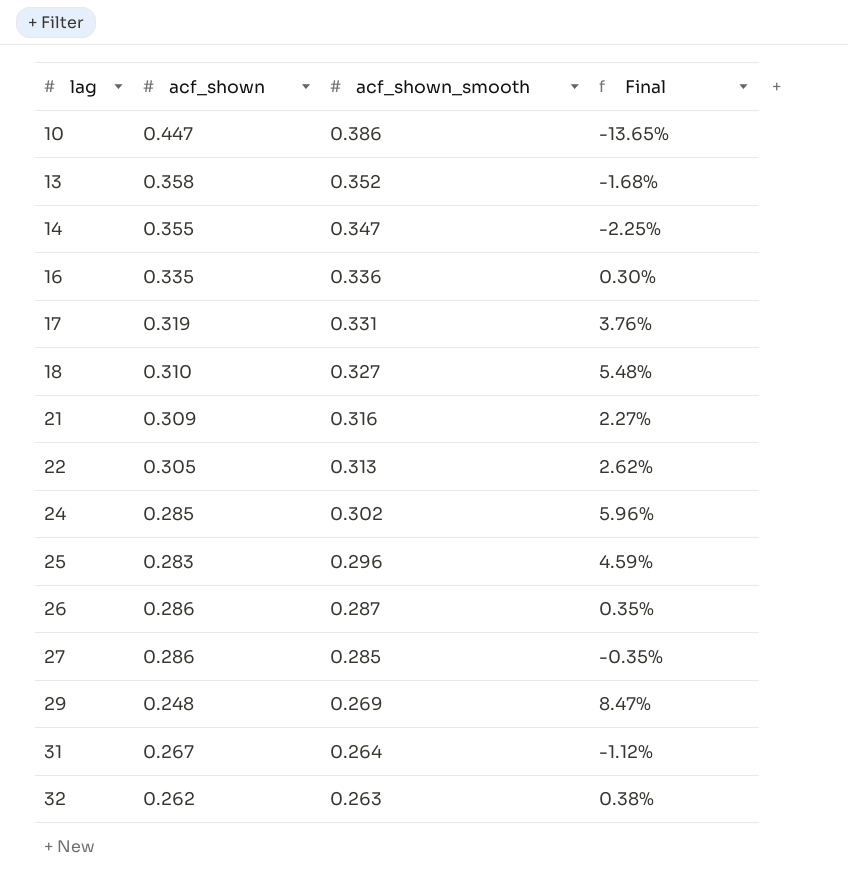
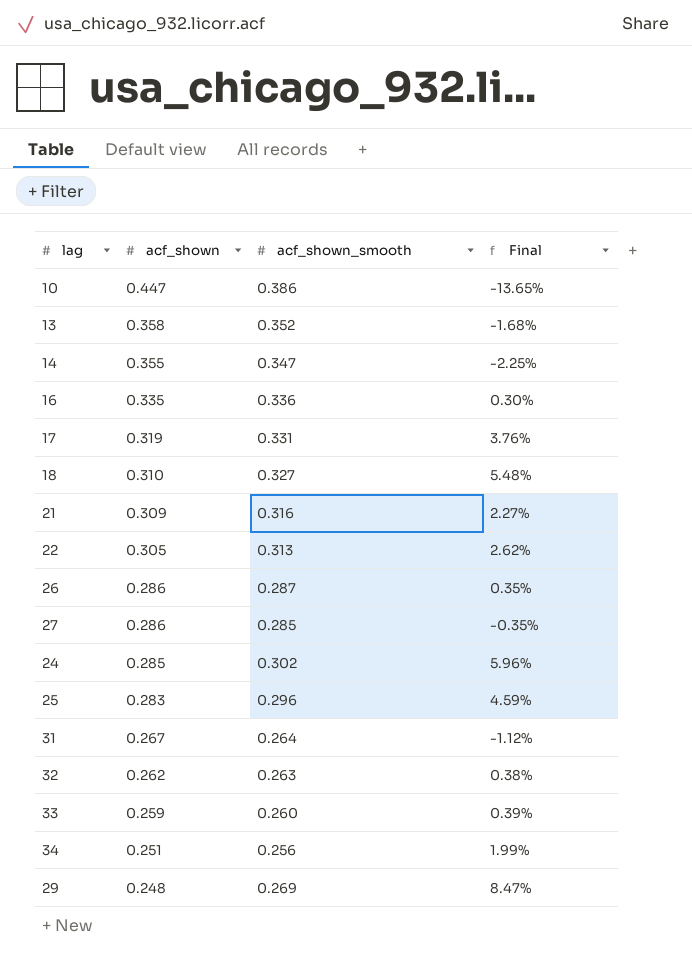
row order: lag ascending -> acf_shown descending
row 33: none -> 0.259 | 0.260 | 0.39%
row 34: none -> 0.251 | 0.256 | 1.99%

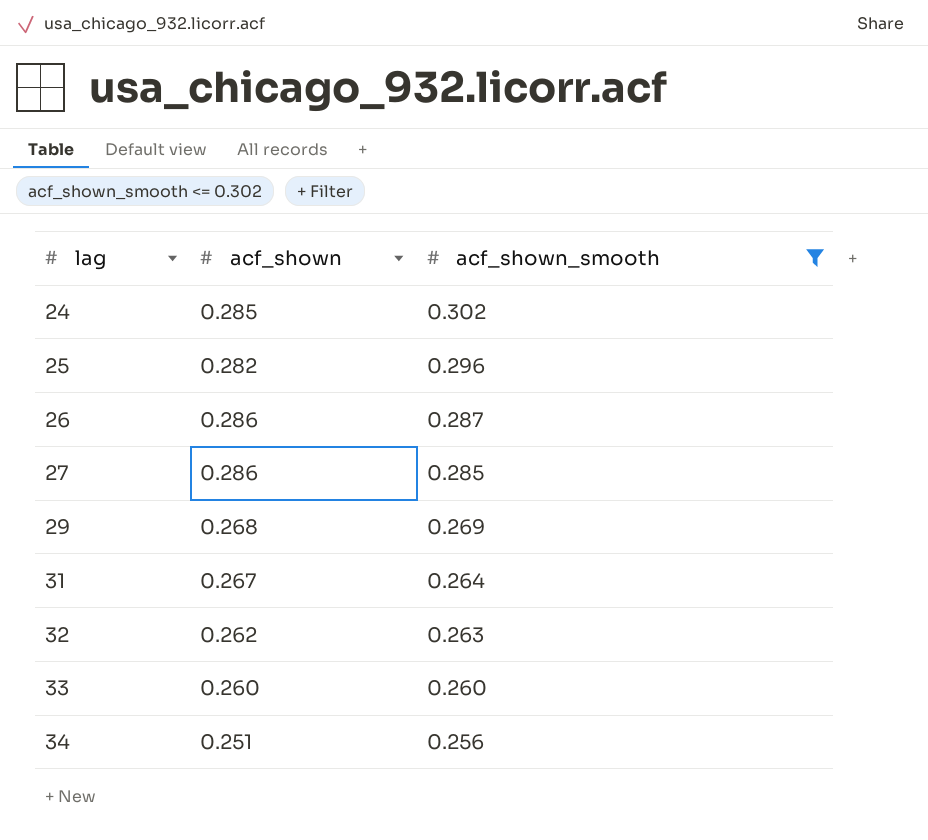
filter: none -> acf_shown_smooth <= 0.302
row order: acf_shown descending -> lag ascending
column Final | formula: ([acf_shown_smooth] - [acf_shown]) / [acf_shown] -> none
25 | acf_shown: 0.283 -> 0.282
29 | acf_shown: 0.248 -> 0.268
33 | acf_shown: 0.259 -> 0.260

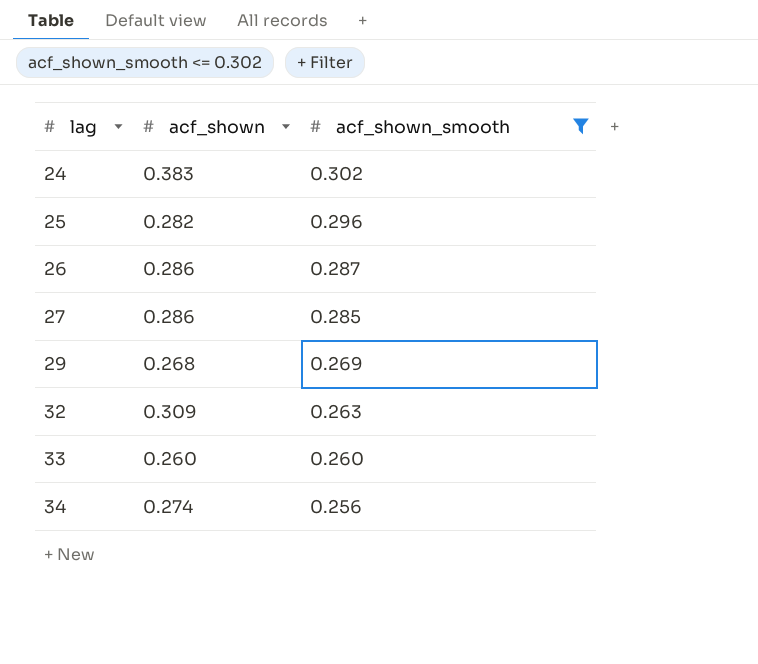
row 31: 0.267 | 0.264 -> none
24 | acf_shown: 0.285 -> 0.383
32 | acf_shown: 0.262 -> 0.309
34 | acf_shown: 0.251 -> 0.274

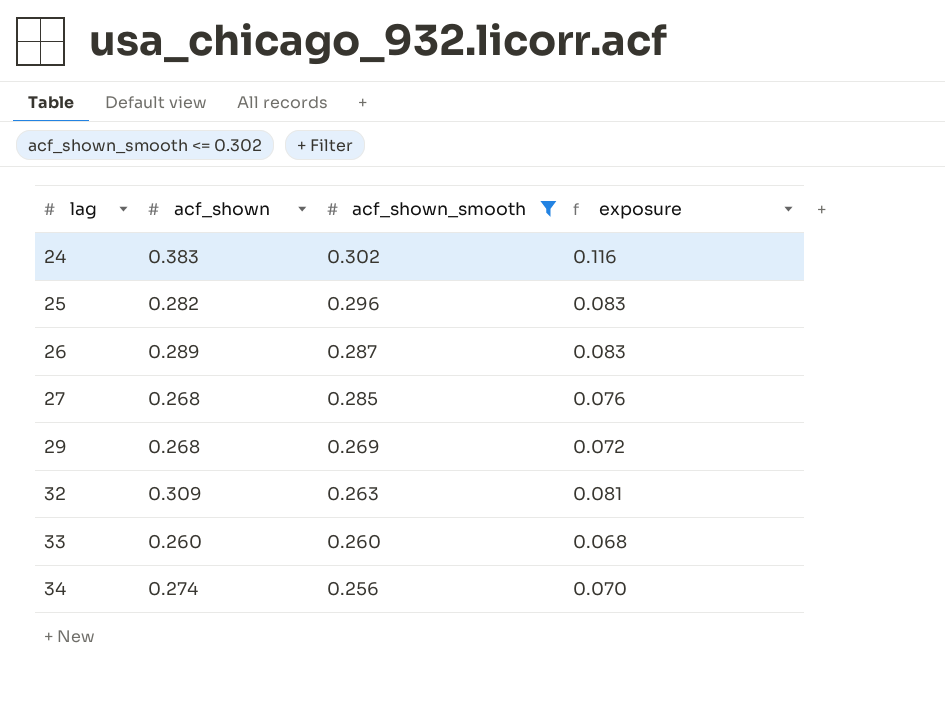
column exposure | formula: none -> [acf_shown] * [acf_shown_smooth]
26 | acf_shown: 0.286 -> 0.289
27 | acf_shown: 0.286 -> 0.268

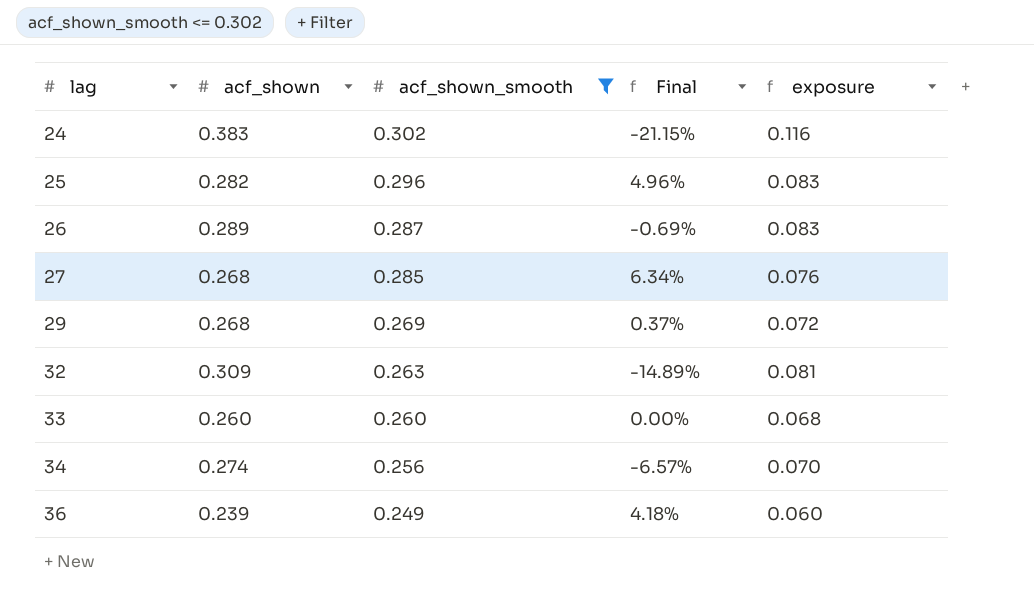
column Final | formula: none -> ([acf_shown_smooth] - [acf_shown]) / [acf_shown]
row 36: none -> 0.239 | 0.249 | 4.18% | 0.060

